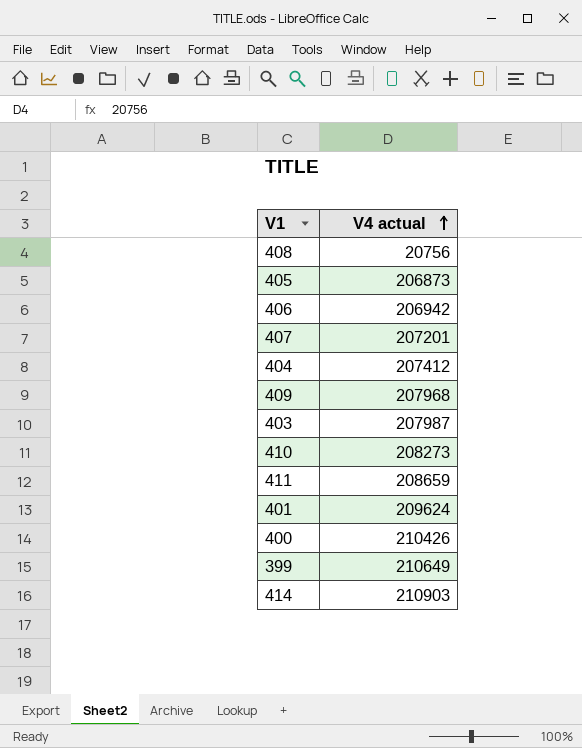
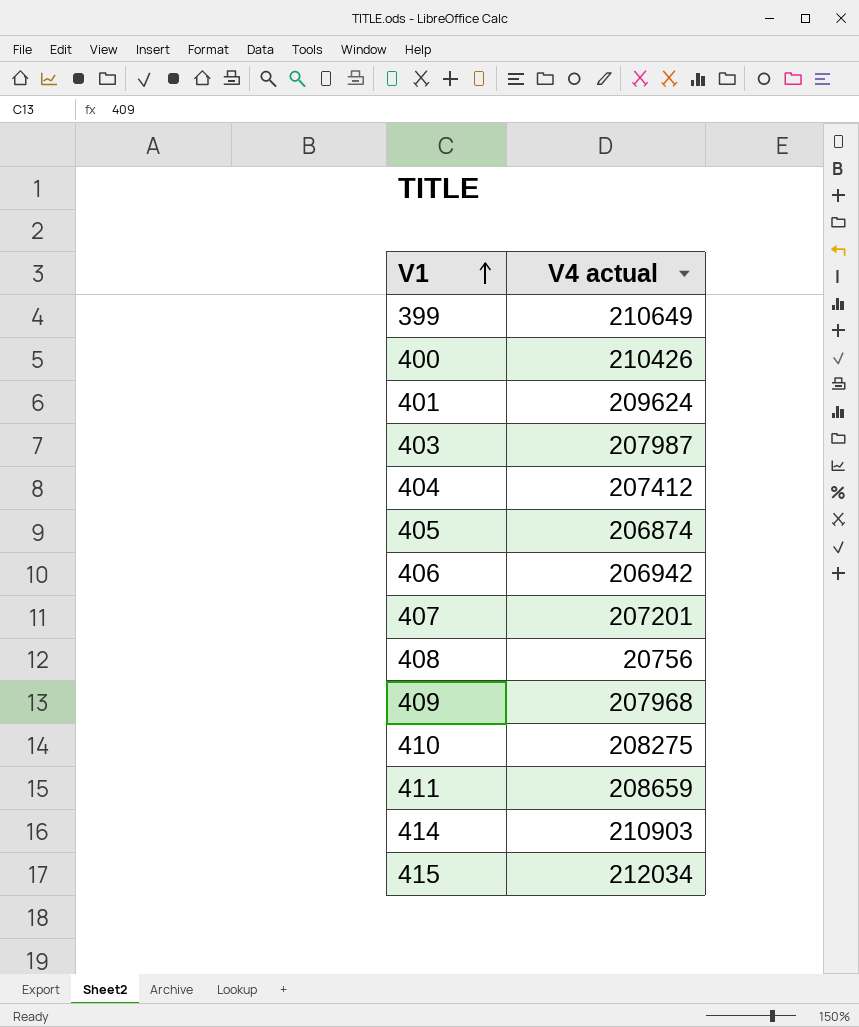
row order: V4 actual ascending -> V1 ascending
405 | V4 actual: 206873 -> 206874
410 | V4 actual: 208273 -> 208275
row 415: none -> 212034

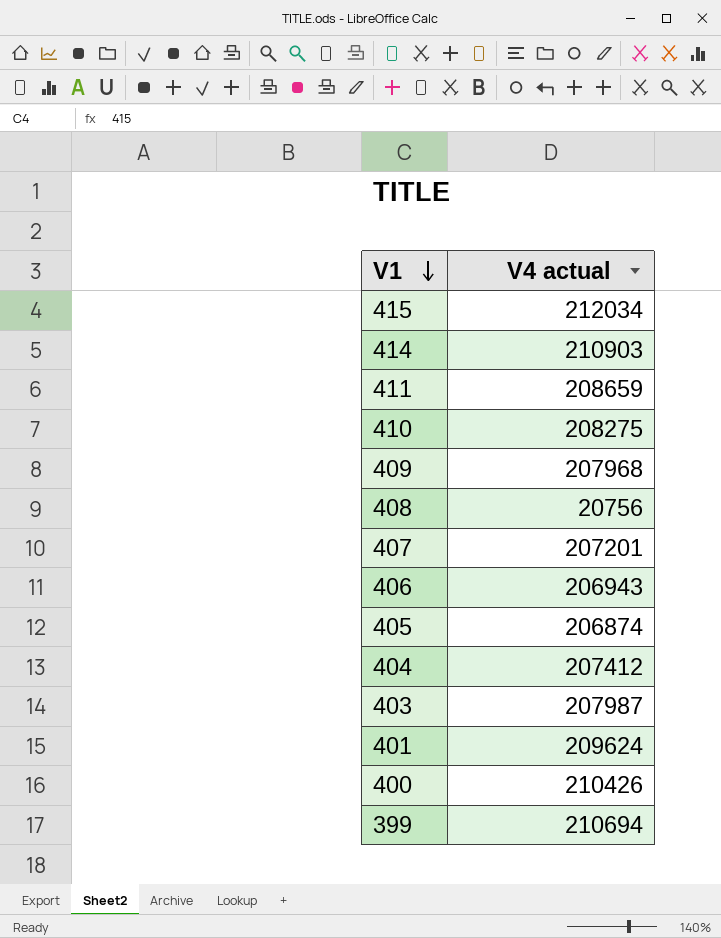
row order: V1 ascending -> V1 descending
406 | V4 actual: 206942 -> 206943
399 | V4 actual: 210649 -> 210694

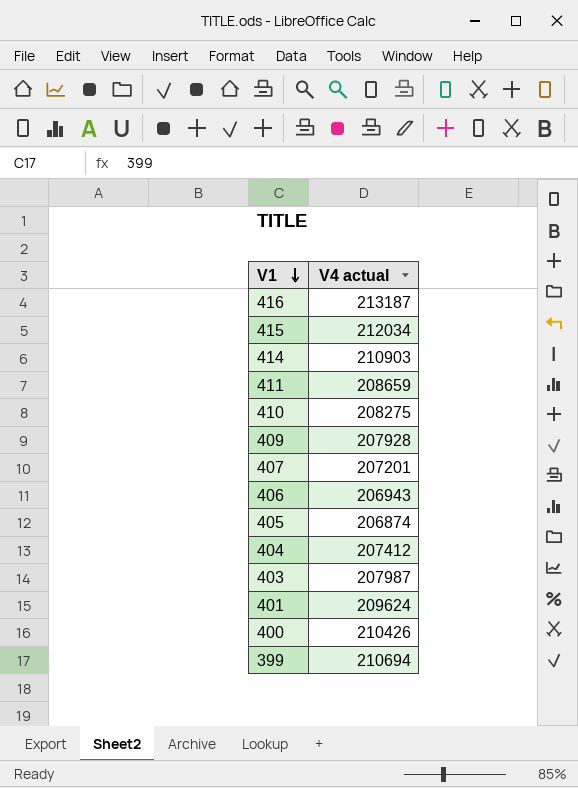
row 408: 20756 -> none
row 416: none -> 213187
409 | V4 actual: 207968 -> 207928

